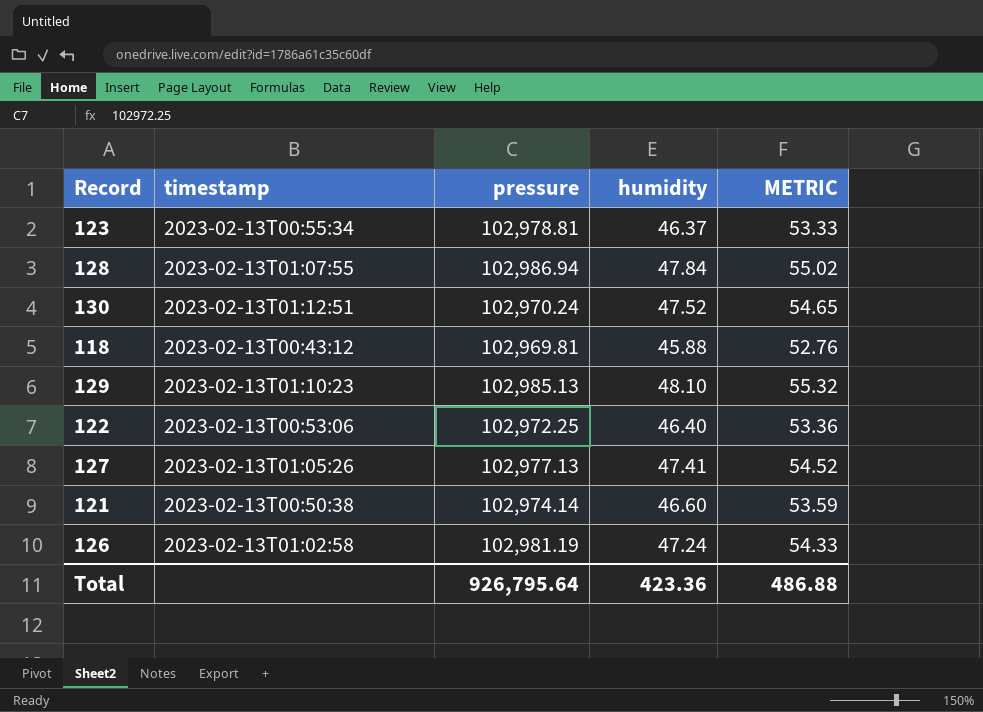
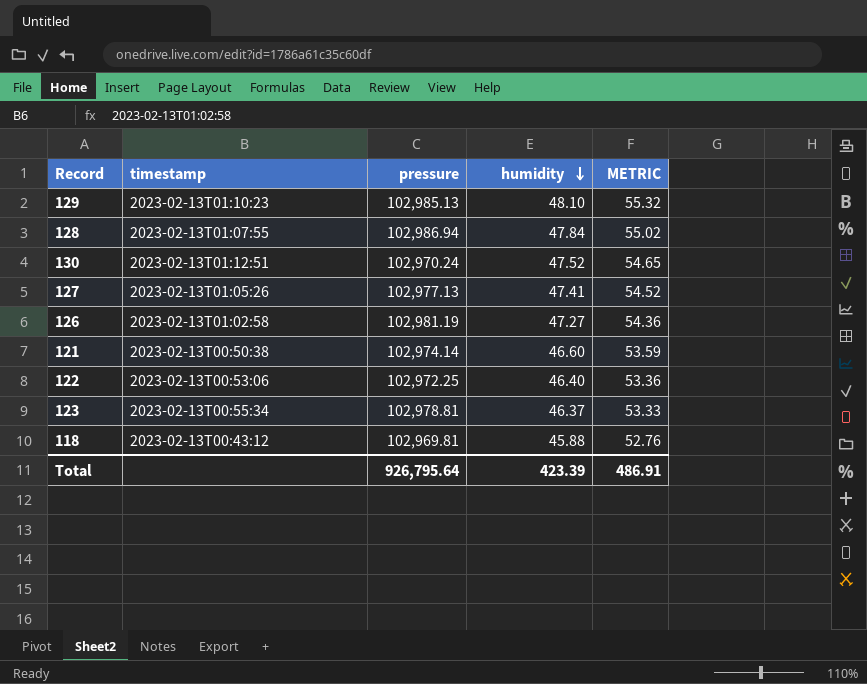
row order: none -> humidity descending
126 | humidity: 47.24 -> 47.27
126 | METRIC: 54.33 -> 54.36
Total | humidity: 423.36 -> 423.39
Total | METRIC: 486.88 -> 486.91

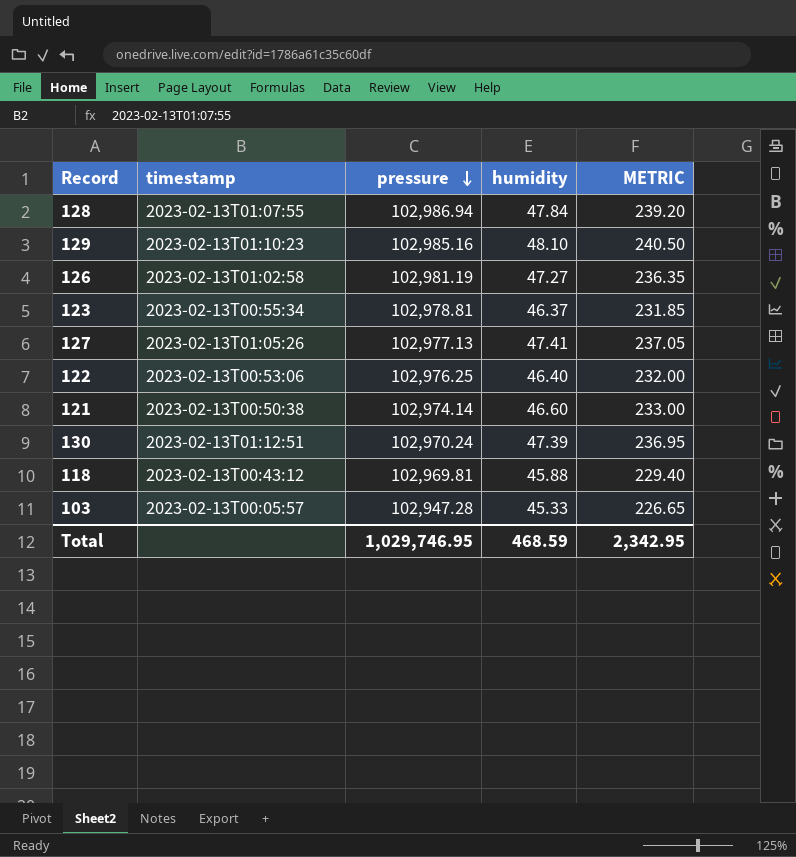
row order: humidity descending -> pressure descending
column METRIC | formula: [humidity] * 1.15 -> [humidity] * 5
129 | pressure: 102,985.13 -> 102,985.16
122 | pressure: 102,972.25 -> 102,976.25
130 | humidity: 47.52 -> 47.39
row 103: none -> 2023-02-13T00:05:57 | 102,947.28 | 45.33 | 226.65
Total | pressure: 926,795.64 -> 1,029,746.95
Total | humidity: 423.39 -> 468.59
Total | METRIC: 486.91 -> 2,342.95

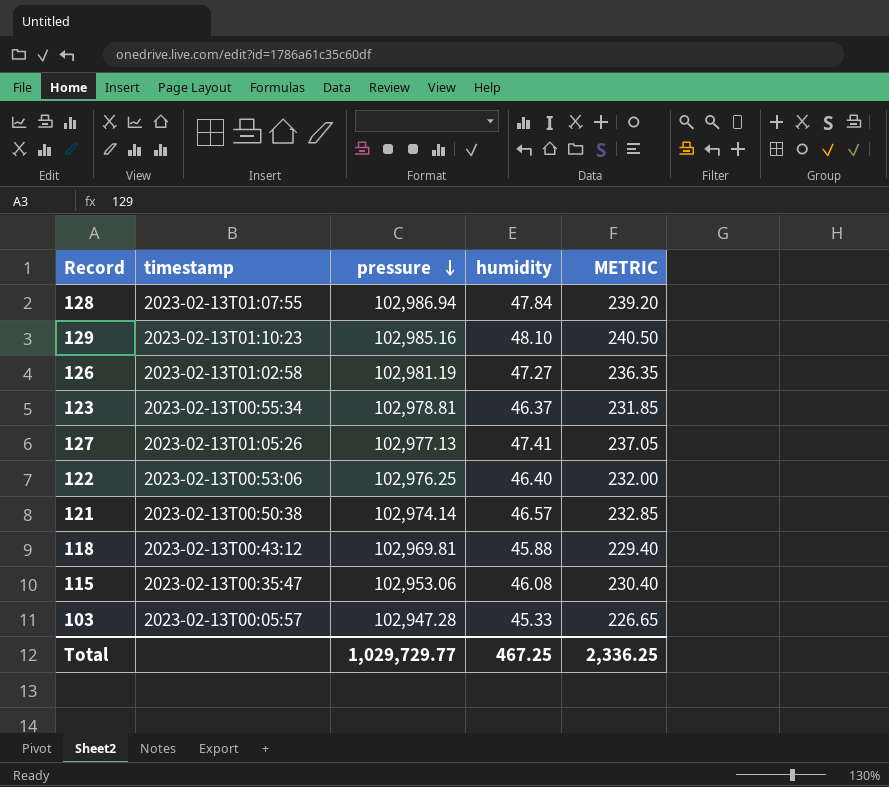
row 130: 2023-02-13T01:12:51 | 102,970.24 | 47.39 | 236.95 -> none
121 | humidity: 46.60 -> 46.57
121 | METRIC: 233.00 -> 232.85
row 115: none -> 2023-02-13T00:35:47 | 102,953.06 | 46.08 | 230.40
Total | pressure: 1,029,746.95 -> 1,029,729.77
Total | humidity: 468.59 -> 467.25
Total | METRIC: 2,342.95 -> 2,336.25

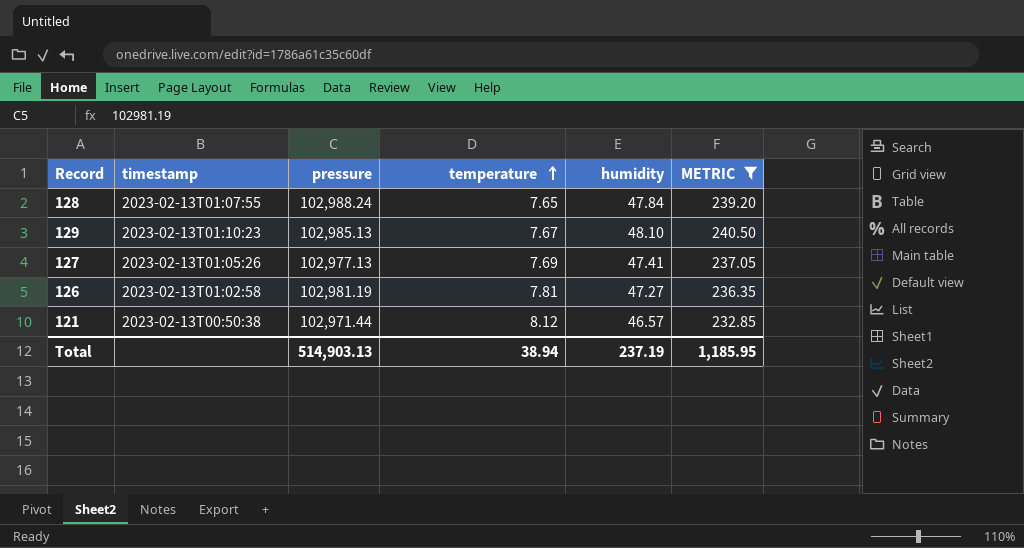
filter: none -> METRIC >= 232.85
row order: pressure descending -> temperature ascending
column temperature | position: none -> 4
128 | pressure: 102,986.94 -> 102,988.24
129 | pressure: 102,985.16 -> 102,985.13
121 | pressure: 102,974.14 -> 102,971.44
Total | pressure: 1,029,729.77 -> 514,903.13
Total | humidity: 467.25 -> 237.19
Total | METRIC: 2,336.25 -> 1,185.95

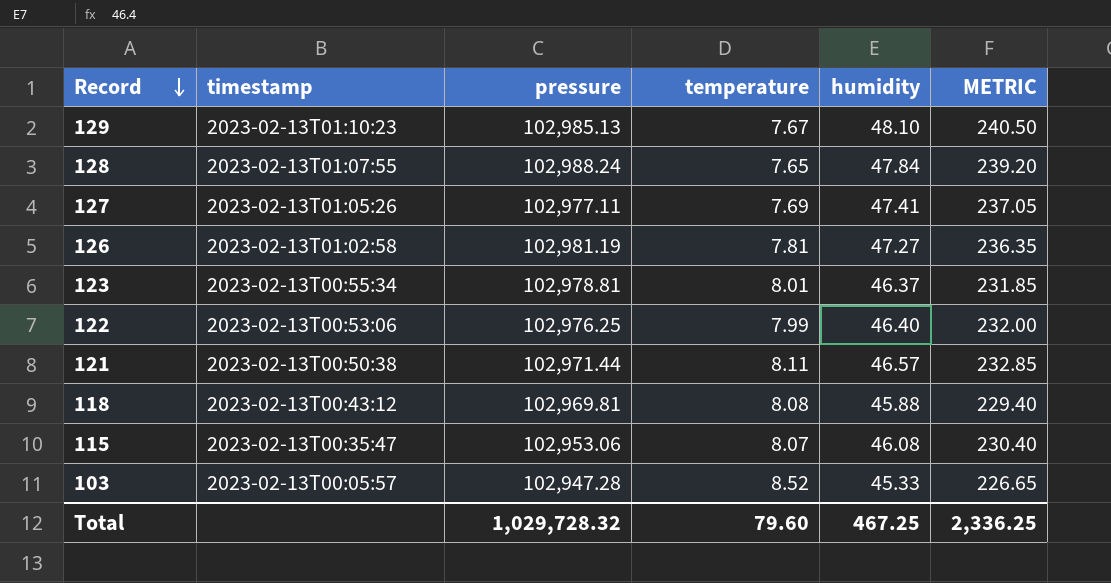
filter: METRIC >= 232.85 -> none
row order: temperature ascending -> Record descending
127 | pressure: 102,977.13 -> 102,977.11
121 | temperature: 8.12 -> 8.11
Total | pressure: 514,903.13 -> 1,029,728.32
Total | temperature: 38.94 -> 79.60
Total | humidity: 237.19 -> 467.25
Total | METRIC: 1,185.95 -> 2,336.25

